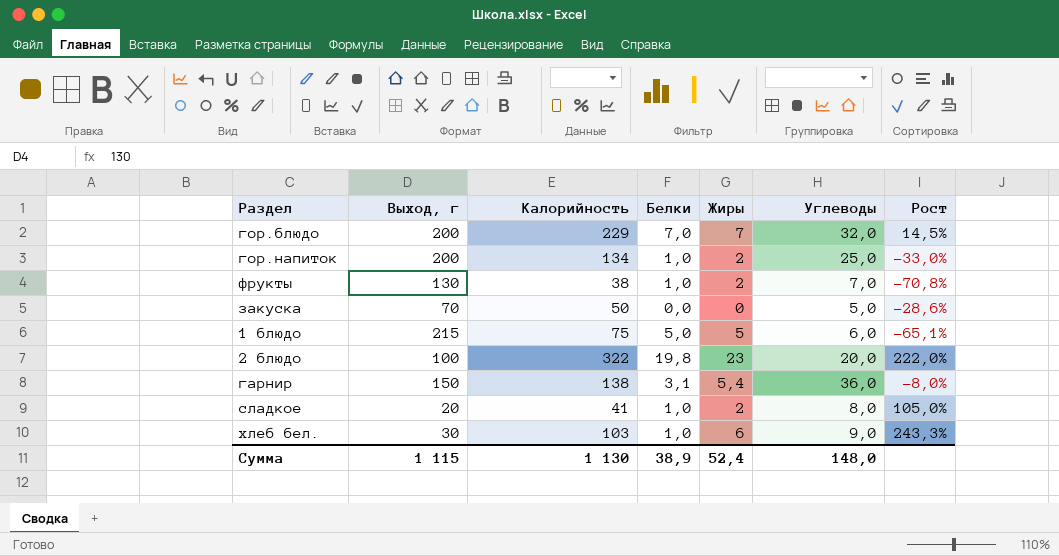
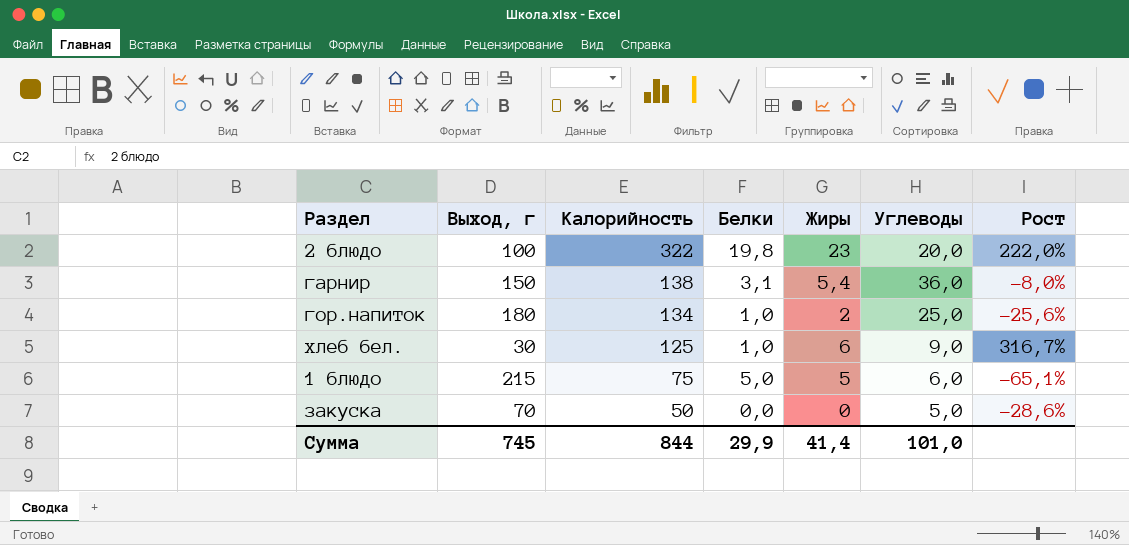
row order: none -> Калорийность descending
row гор.блюдо: 200 | 229 | 7,0 | 7 | 32,0 | 14,5% -> none
row фрукты: 130 | 38 | 1,0 | 2 | 7,0 | -70,8% -> none
row сладкое: 20 | 41 | 1,0 | 2 | 8,0 | 105,0% -> none
гор.напиток | Выход, г: 200 -> 180
гор.напиток | Рост: -33,0% -> -25,6%
хлеб бел. | Калорийность: 103 -> 125
хлеб бел. | Рост: 243,3% -> 316,7%
Сумма | Выход, г: 1 115 -> 745
Сумма | Калорийность: 1 130 -> 844
Сумма | Белки: 38,9 -> 29,9
Сумма | Жиры: 52,4 -> 41,4
Сумма | Углеводы: 148,0 -> 101,0

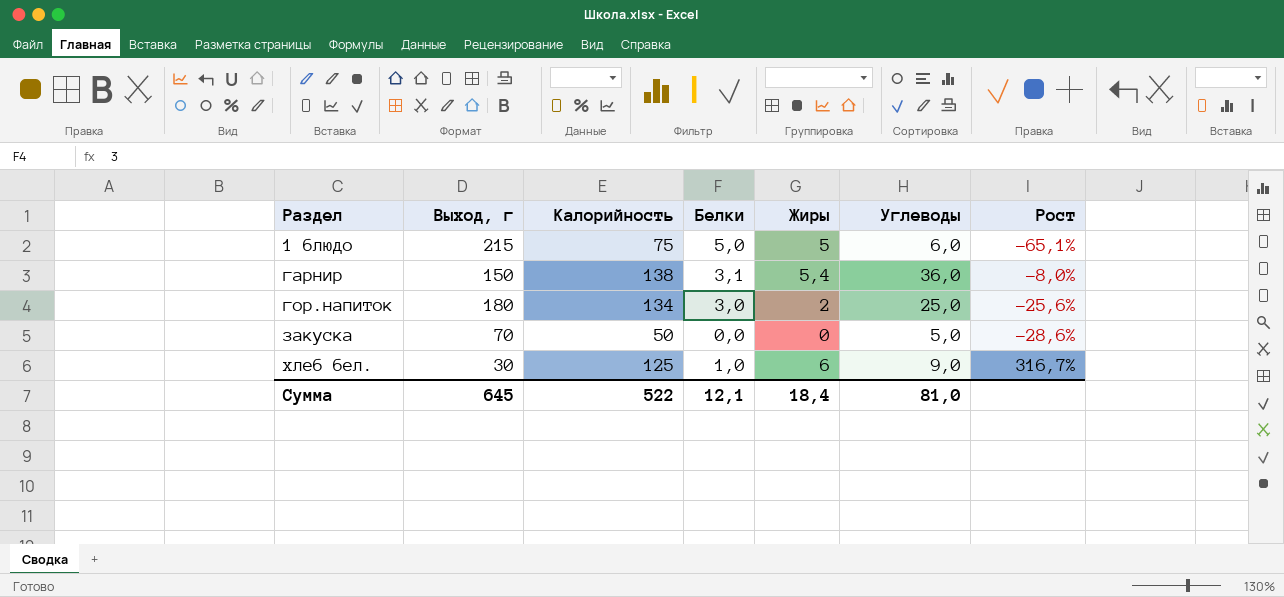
row order: Калорийность descending -> Раздел ascending
row 2 блюдо: 100 | 322 | 19,8 | 23 | 20,0 | 222,0% -> none
гор.напиток | Белки: 1,0 -> 3,0
Сумма | Выход, г: 745 -> 645
Сумма | Калорийность: 844 -> 522
Сумма | Белки: 29,9 -> 12,1
Сумма | Жиры: 41,4 -> 18,4
Сумма | Углеводы: 101,0 -> 81,0

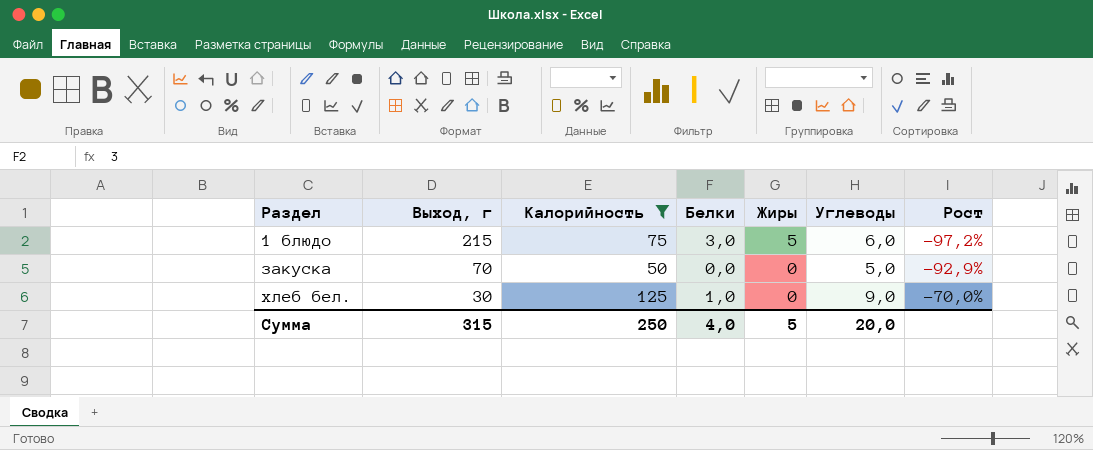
filter: none -> Калорийность <= 125
column Рост | formula: ([Калорийность] - [Выход, г]) / [Выход, г] -> ([Углеводы] - [Выход, г]) / [Выход, г]
1 блюдо | Белки: 5,0 -> 3,0
хлеб бел. | Жиры: 6 -> 0
Сумма | Выход, г: 645 -> 315
Сумма | Калорийность: 522 -> 250
Сумма | Белки: 12,1 -> 4,0
Сумма | Жиры: 18,4 -> 5
Сумма | Углеводы: 81,0 -> 20,0

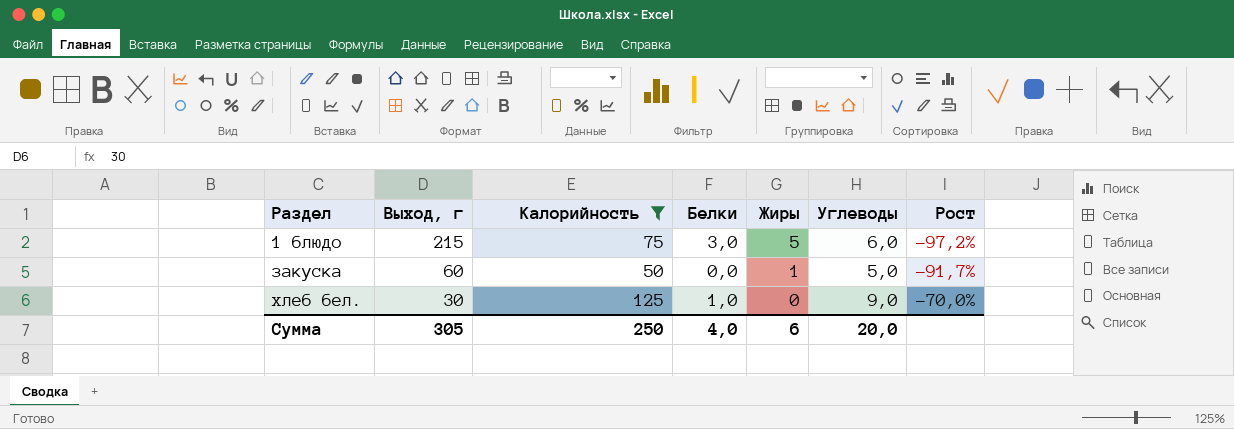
закуска | Выход, г: 70 -> 60
закуска | Жиры: 0 -> 1
закуска | Рост: -92,9% -> -91,7%
Сумма | Выход, г: 315 -> 305
Сумма | Жиры: 5 -> 6

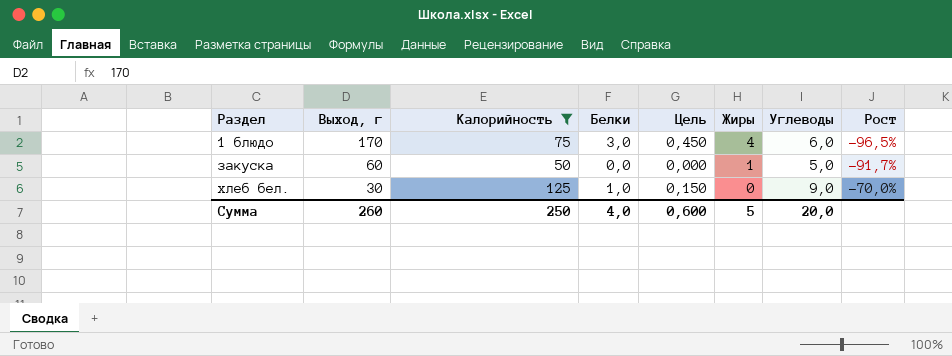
column Цель | formula: none -> [Белки] * 0,15
1 блюдо | Выход, г: 215 -> 170
1 блюдо | Жиры: 5 -> 4
1 блюдо | Рост: -97,2% -> -96,5%
Сумма | Выход, г: 305 -> 260
Сумма | Жиры: 6 -> 5

